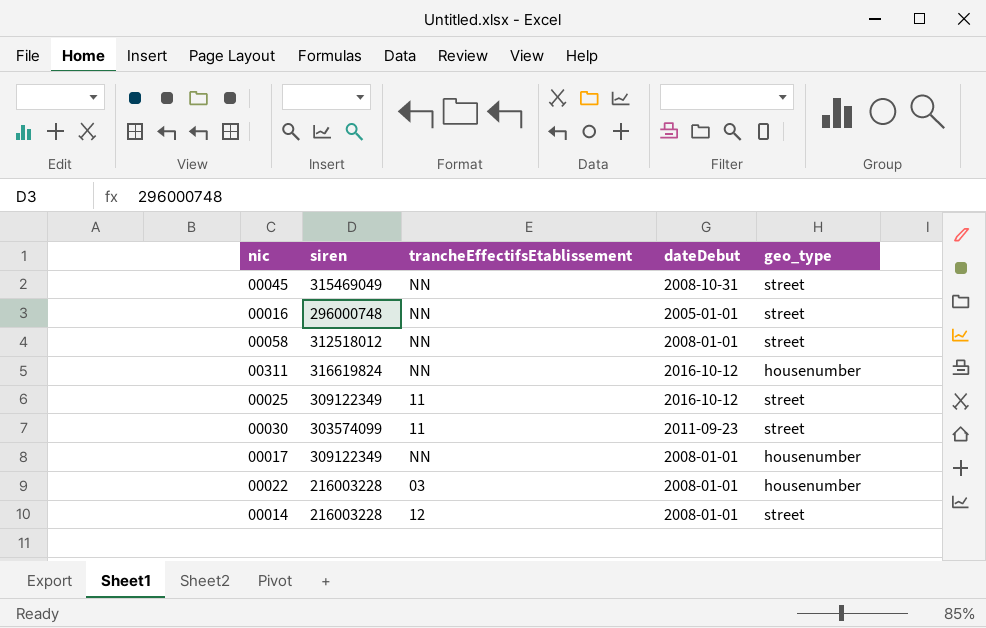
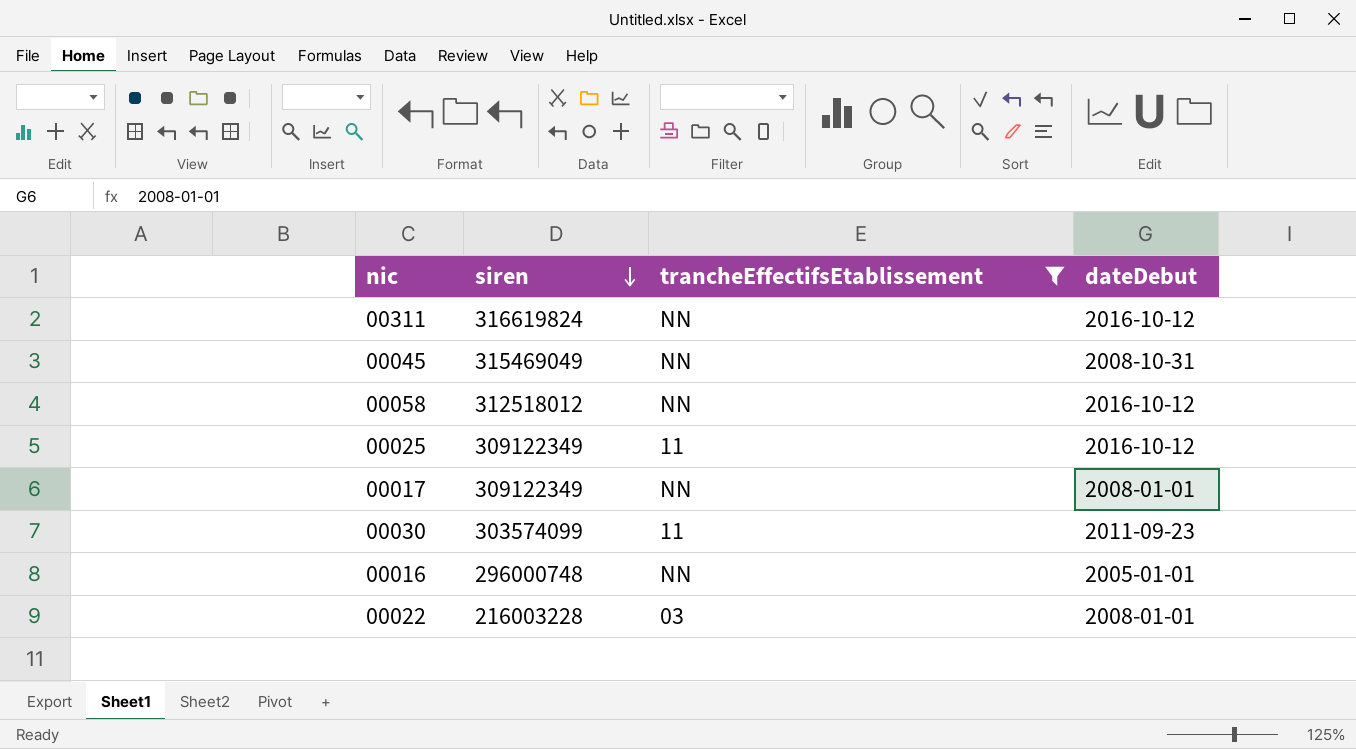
filter: none -> trancheEffectifsEtablissement != 12
row order: none -> siren descending
column geo_type | position: 5 -> none
00058 | dateDebut: 2008-01-01 -> 2016-10-12

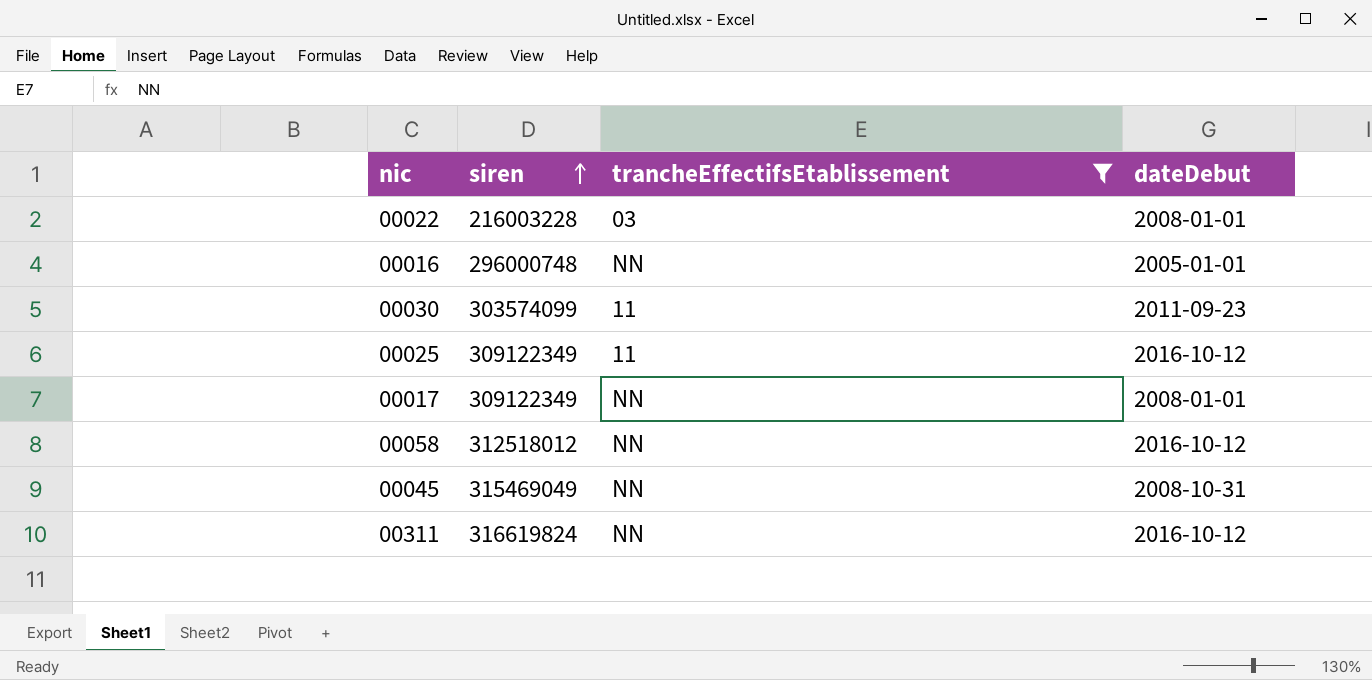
row order: siren descending -> siren ascending

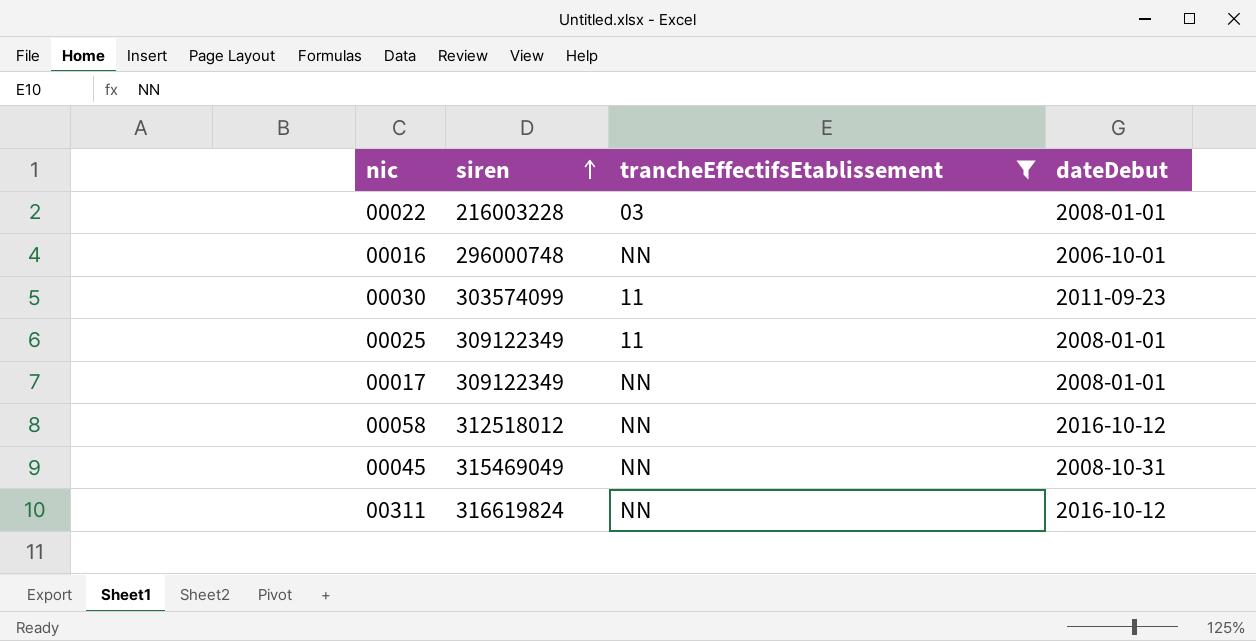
00016 | dateDebut: 2005-01-01 -> 2006-10-01
00025 | dateDebut: 2016-10-12 -> 2008-01-01

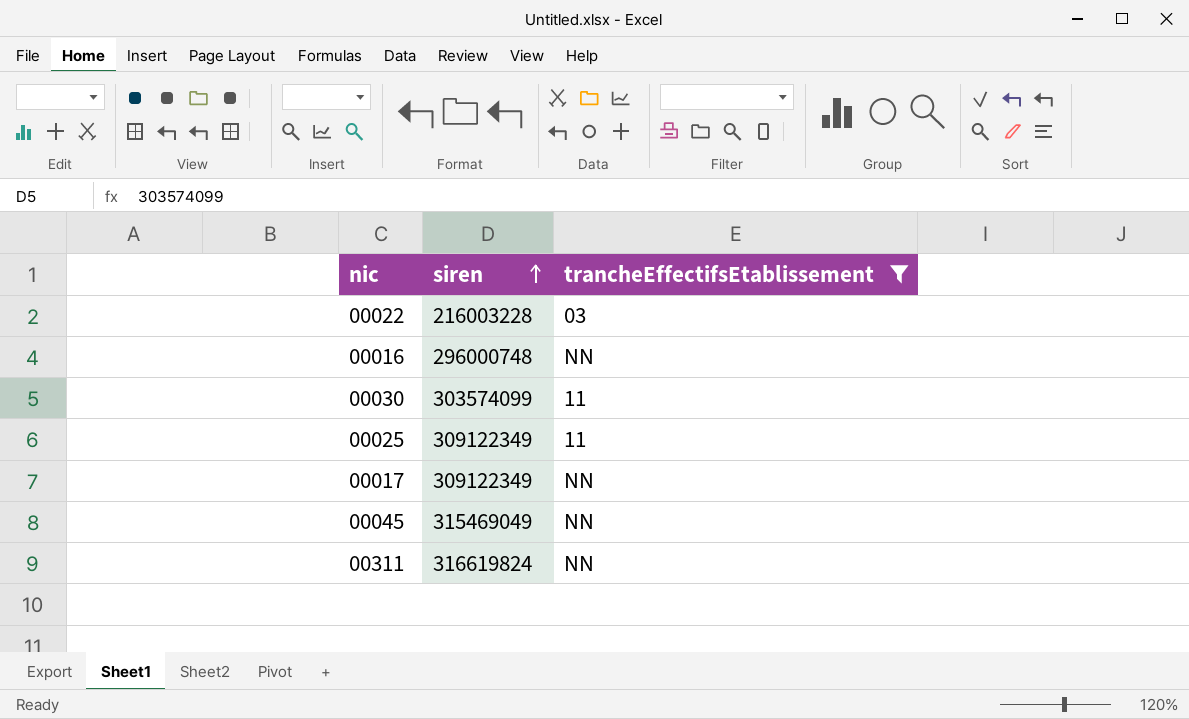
column dateDebut | position: 4 -> none
row 00058: 312518012 | NN | 2016-10-12 -> none

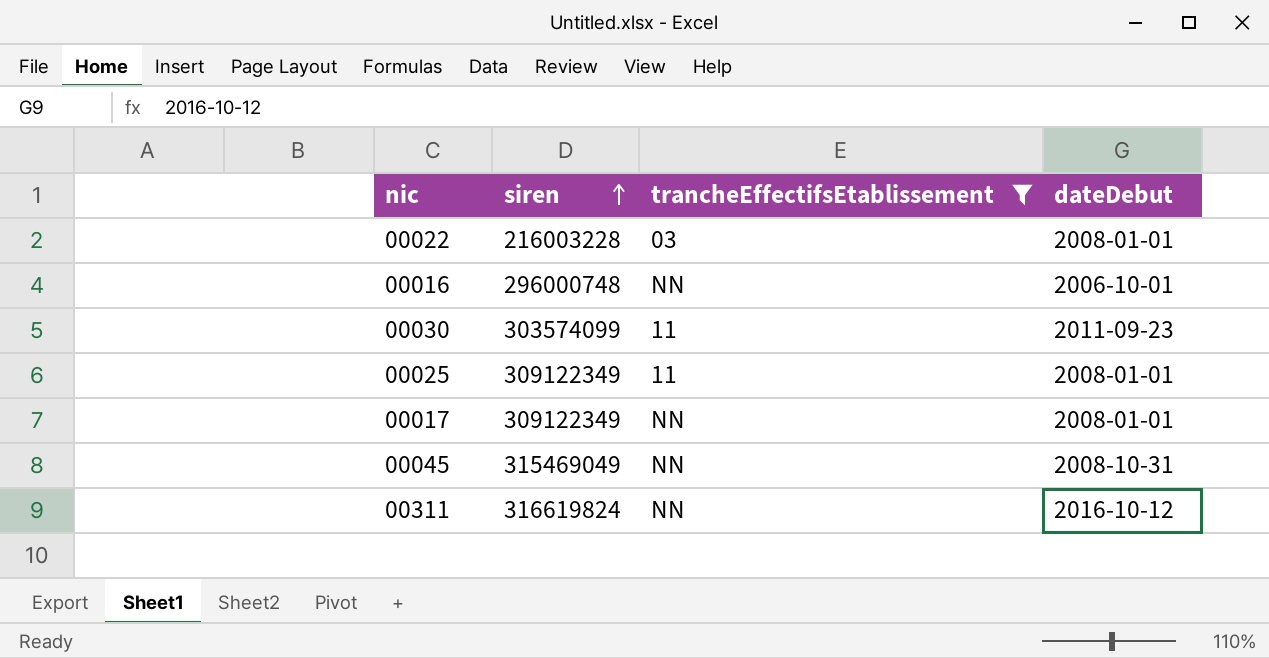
column dateDebut | position: none -> 4

